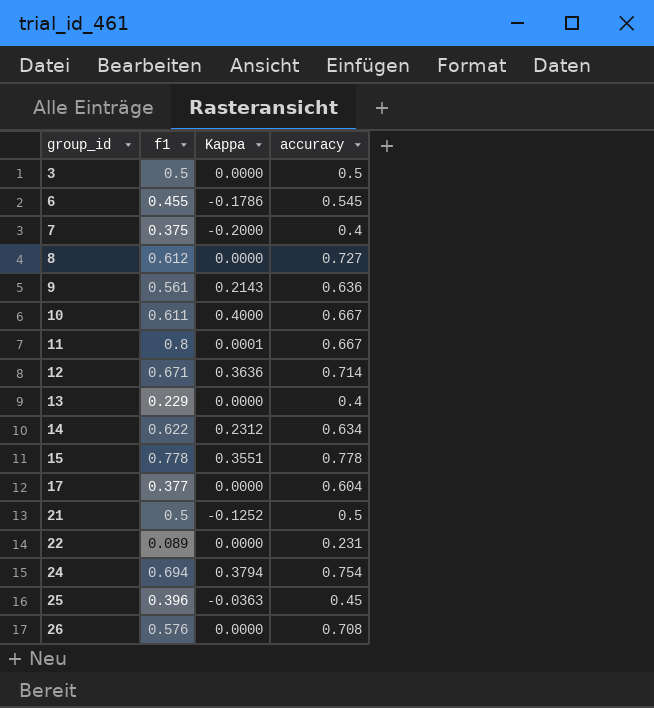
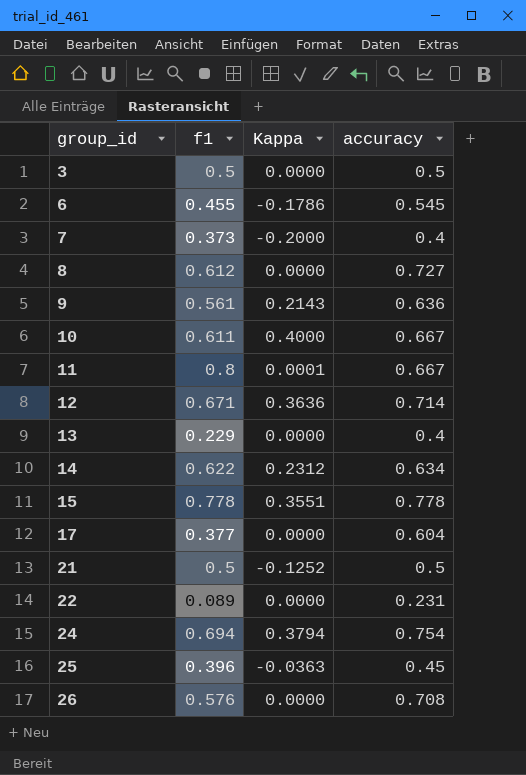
7 | f1: 0.375 -> 0.373

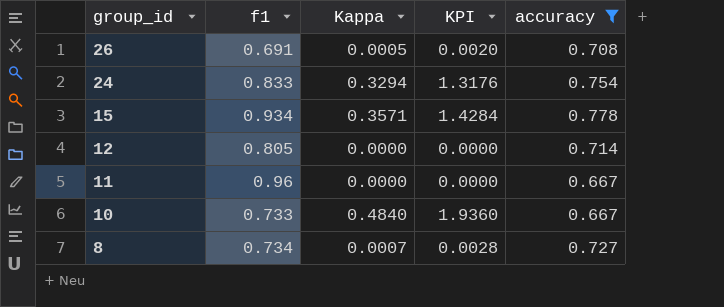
filter: none -> accuracy >= 0.667
row order: group_id ascending -> group_id descending
column KPI | formula: none -> [Kappa] * 4
26 | f1: 0.576 -> 0.691
26 | Kappa: 0.0000 -> 0.0005
24 | f1: 0.694 -> 0.833
24 | Kappa: 0.3794 -> 0.3294
15 | f1: 0.778 -> 0.934
15 | Kappa: 0.3551 -> 0.3571
12 | f1: 0.671 -> 0.805
12 | Kappa: 0.3636 -> 0.0000
11 | f1: 0.8 -> 0.96
11 | Kappa: 0.0001 -> 0.0000
10 | f1: 0.611 -> 0.733
10 | Kappa: 0.4000 -> 0.4840
8 | f1: 0.612 -> 0.734
8 | Kappa: 0.0000 -> 0.0007

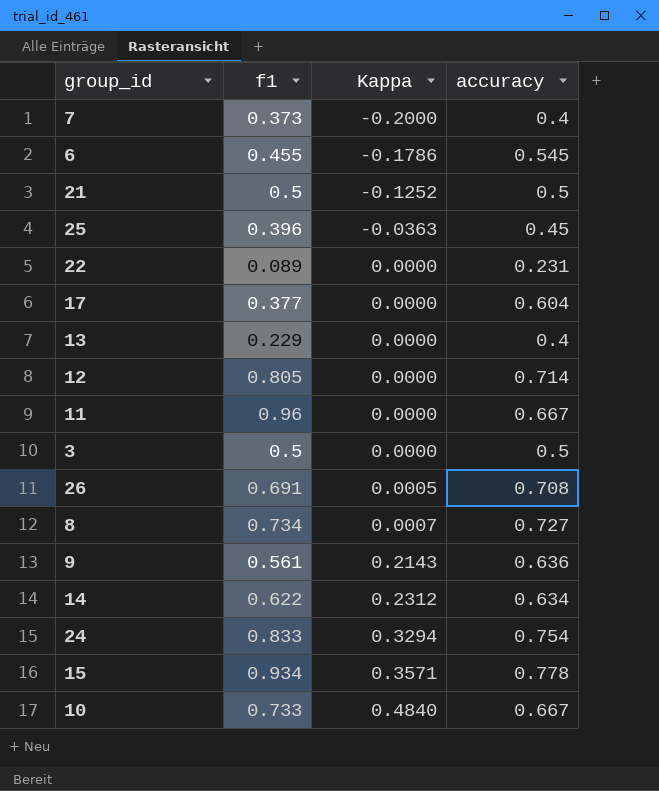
filter: accuracy >= 0.667 -> none
row order: group_id descending -> Kappa ascending
column KPI | formula: [Kappa] * 4 -> none

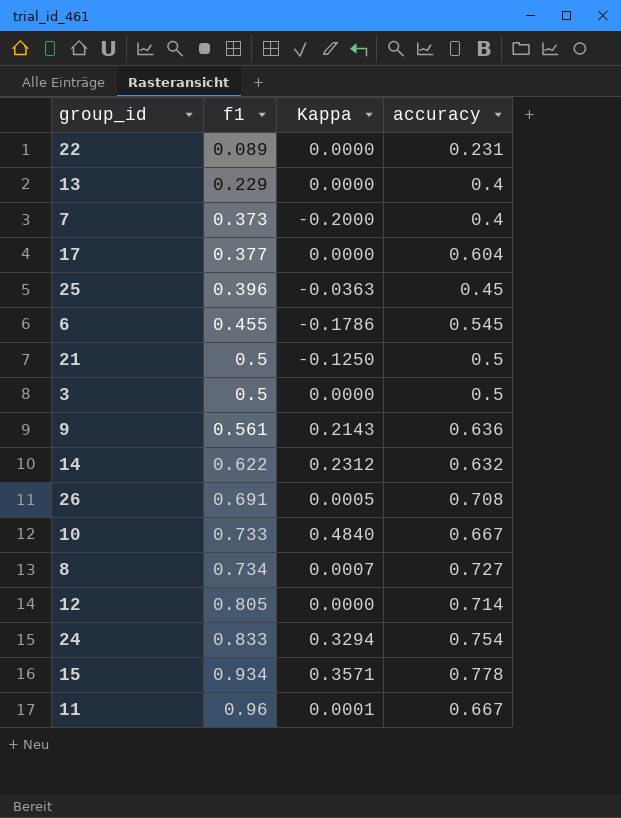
row order: Kappa ascending -> f1 ascending
21 | Kappa: -0.1252 -> -0.1250
14 | accuracy: 0.634 -> 0.632
11 | Kappa: 0.0000 -> 0.0001

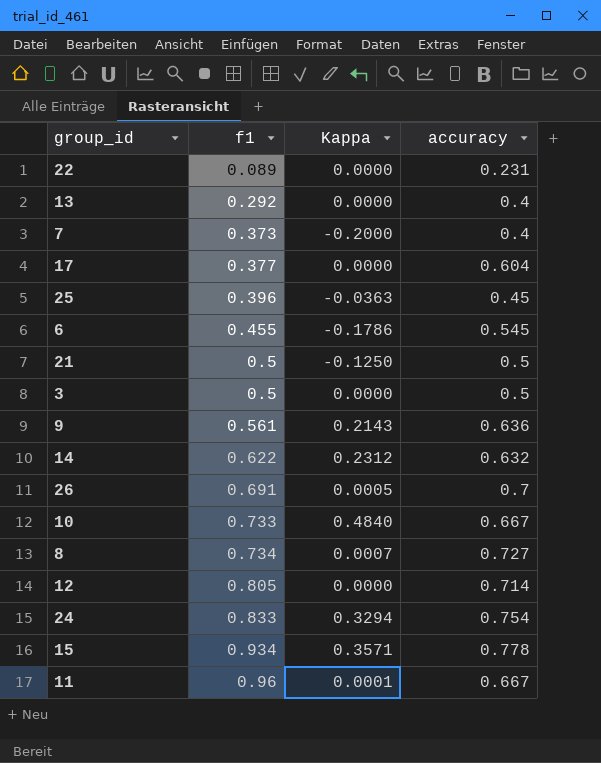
13 | f1: 0.229 -> 0.292
26 | accuracy: 0.708 -> 0.7

